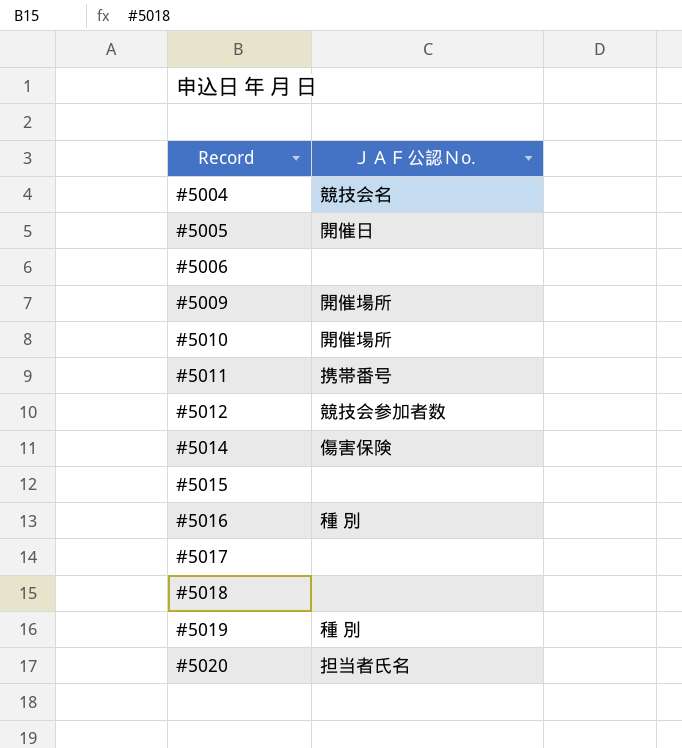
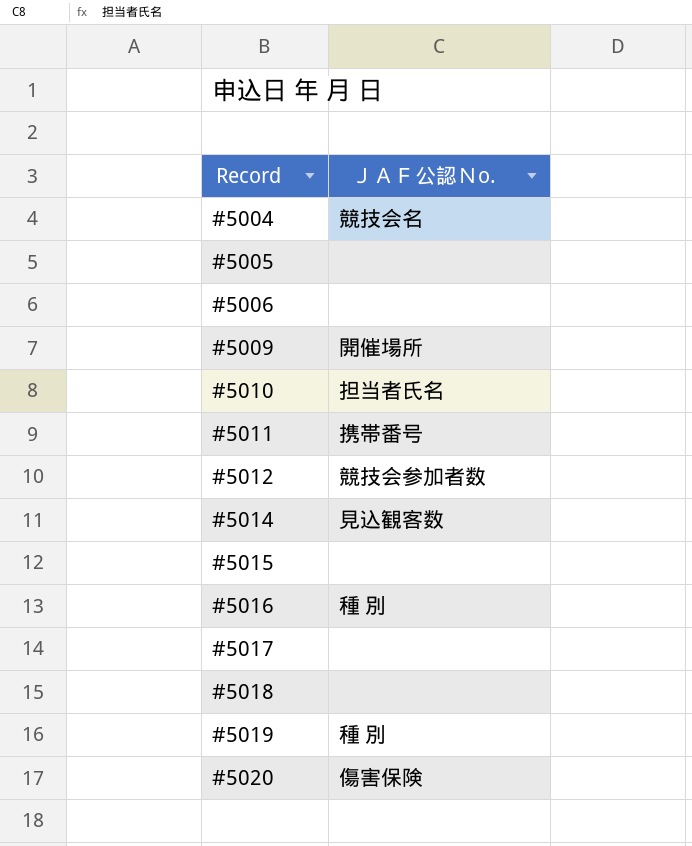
#5005 | ＪＡＦ公認Ｎo.: 開催日 -> none
#5010 | ＪＡＦ公認Ｎo.: 開催場所 -> 担当者氏名
#5014 | ＪＡＦ公認Ｎo.: 傷害保険 -> 見込観客数
#5020 | ＪＡＦ公認Ｎo.: 担当者氏名 -> 傷害保険

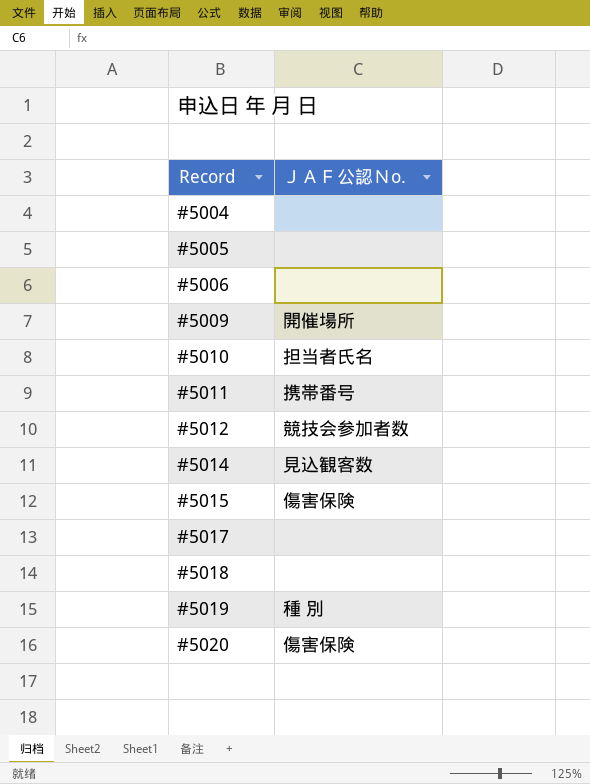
row #5016: 種 別 -> none
#5004 | ＪＡＦ公認Ｎo.: 競技会名 -> none
#5015 | ＪＡＦ公認Ｎo.: none -> 傷害保険

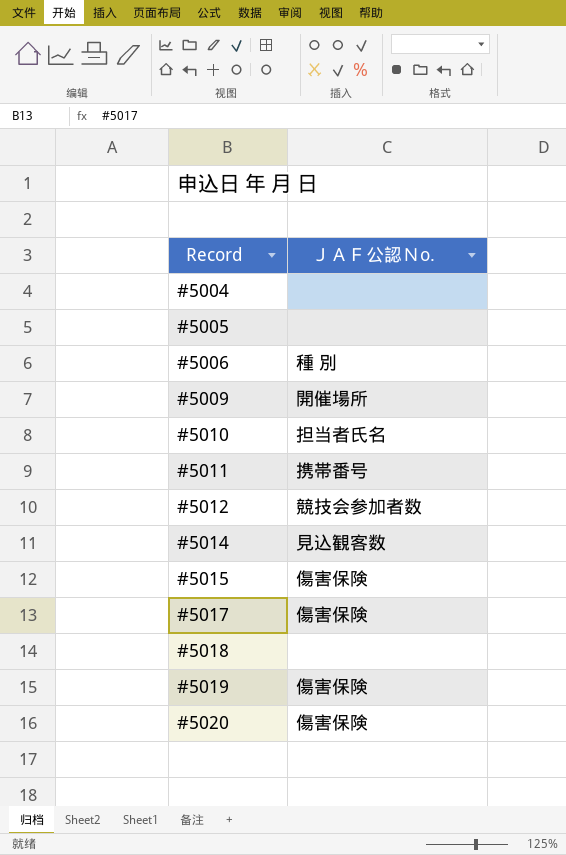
#5006 | ＪＡＦ公認Ｎo.: none -> 種 別
#5017 | ＪＡＦ公認Ｎo.: none -> 傷害保険
#5019 | ＪＡＦ公認Ｎo.: 種 別 -> 傷害保険

